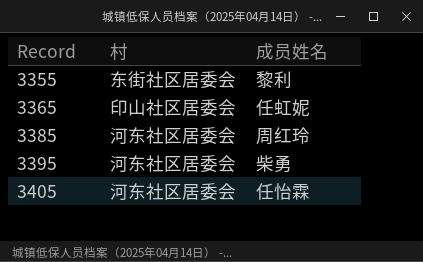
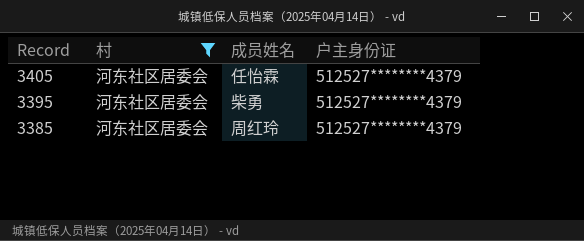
filter: none -> 村 = 河东社区居委会
row order: Record ascending -> Record descending
column 户主身份证 | position: none -> 4

